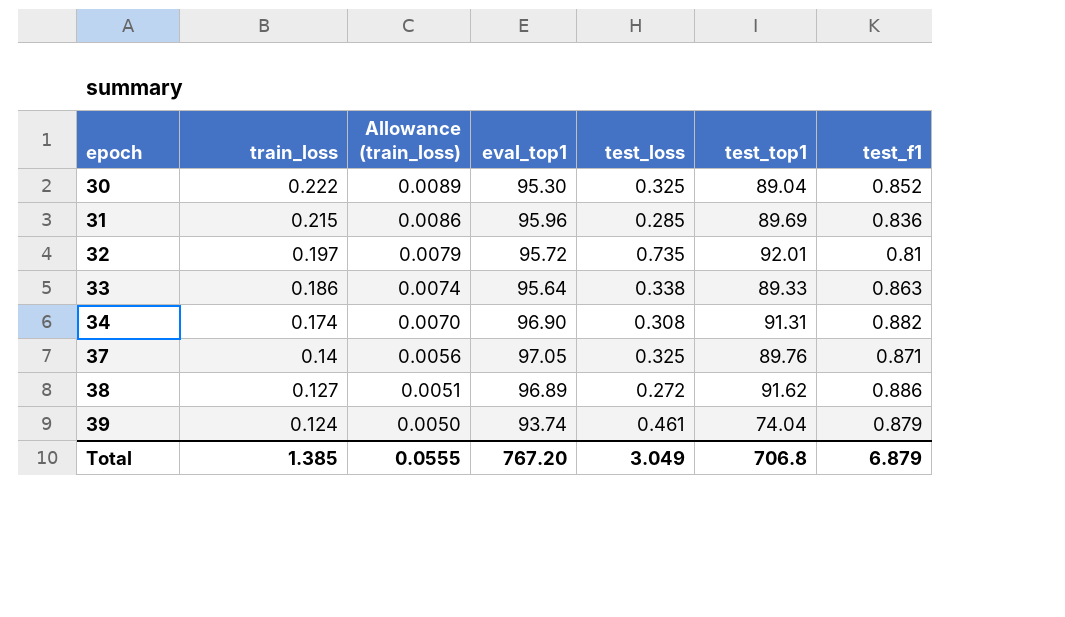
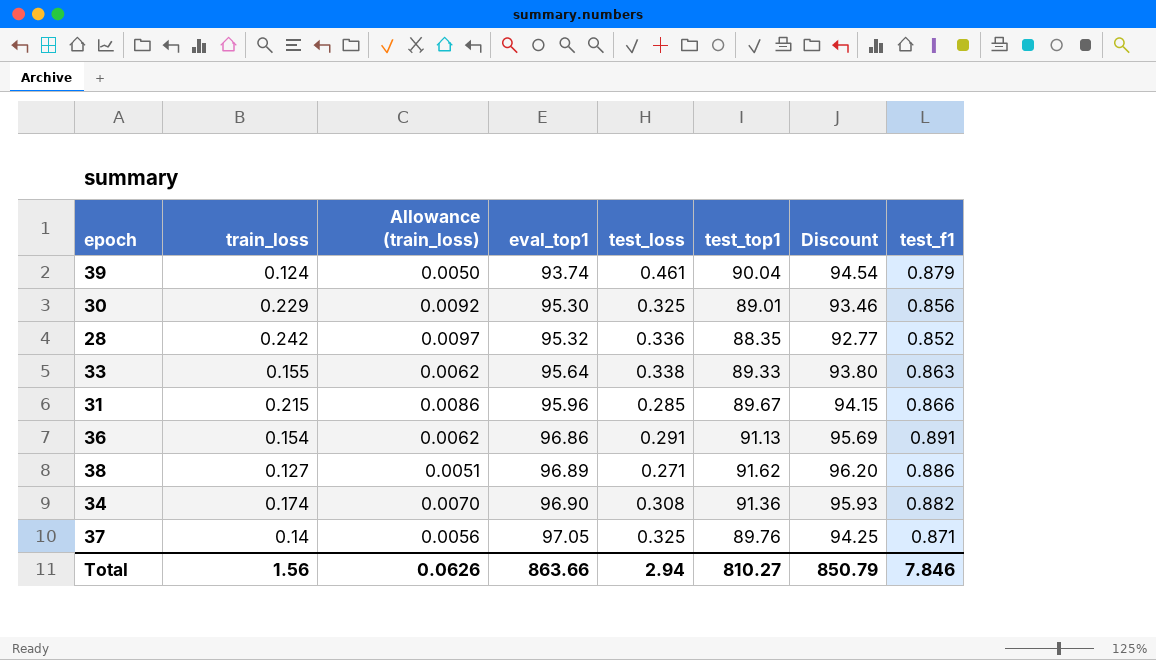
row order: epoch ascending -> eval_top1 ascending
column Discount | formula: none -> [test_top1] * 1.05
row 32: 0.197 | 0.0079 | 95.72 | 0.735 | 92.01 | 0.81 -> none
39 | test_top1: 74.04 -> 90.04
30 | train_loss: 0.222 -> 0.229
30 | Allowance (train_loss): 0.0089 -> 0.0092
30 | test_top1: 89.04 -> 89.01
30 | test_f1: 0.852 -> 0.856
row 28: none -> 0.242 | 0.0097 | 95.32 | 0.336 | 88.35 | 92.77 | 0.852
33 | train_loss: 0.186 -> 0.155
33 | Allowance (train_loss): 0.0074 -> 0.0062
31 | test_top1: 89.69 -> 89.67
31 | test_f1: 0.836 -> 0.866
row 36: none -> 0.154 | 0.0062 | 96.86 | 0.291 | 91.13 | 95.69 | 0.891
38 | test_loss: 0.272 -> 0.271
34 | test_top1: 91.31 -> 91.36
Total | train_loss: 1.385 -> 1.56
Total | Allowance (train_loss): 0.0555 -> 0.0626
Total | eval_top1: 767.20 -> 863.66
Total | test_loss: 3.049 -> 2.94
Total | test_top1: 706.8 -> 810.27
Total | test_f1: 6.879 -> 7.846

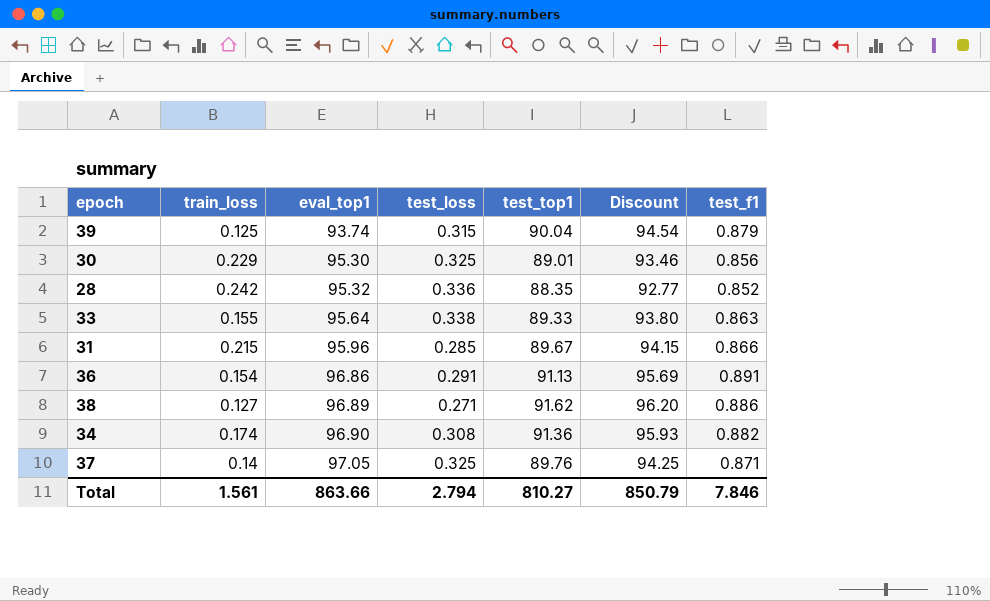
column Allowance (train_loss) | formula: [train_loss] * 0.04 -> none
39 | train_loss: 0.124 -> 0.125
39 | test_loss: 0.461 -> 0.315
Total | train_loss: 1.56 -> 1.561
Total | test_loss: 2.94 -> 2.794

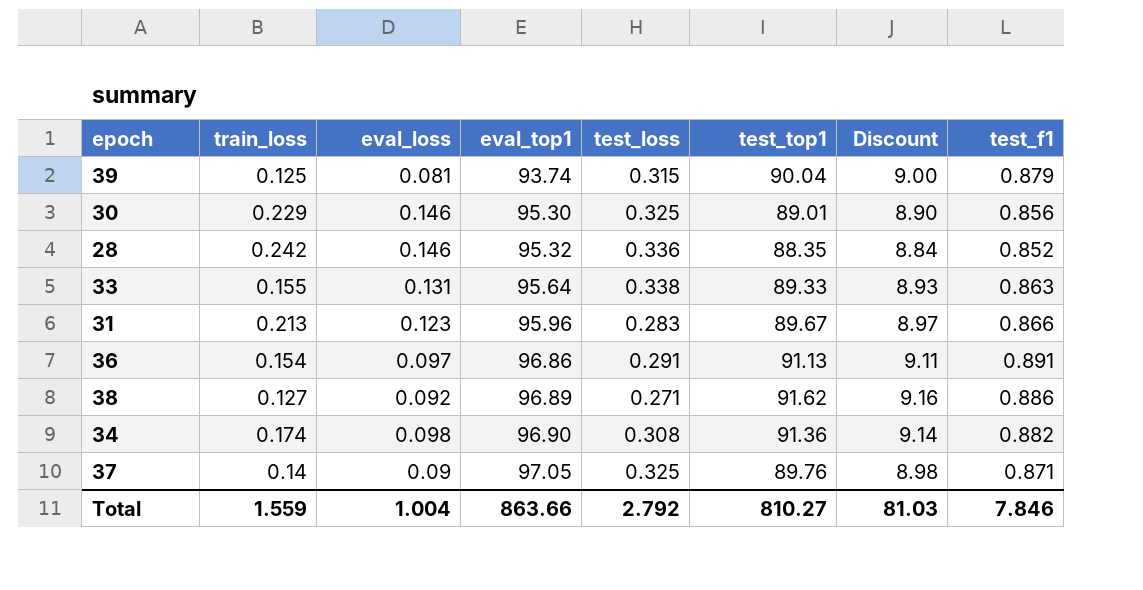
column eval_loss | position: none -> 3
column Discount | formula: [test_top1] * 1.05 -> [test_top1] * 0.1
31 | train_loss: 0.215 -> 0.213
31 | test_loss: 0.285 -> 0.283
Total | train_loss: 1.561 -> 1.559
Total | test_loss: 2.794 -> 2.792
Total | Discount: 850.79 -> 81.03

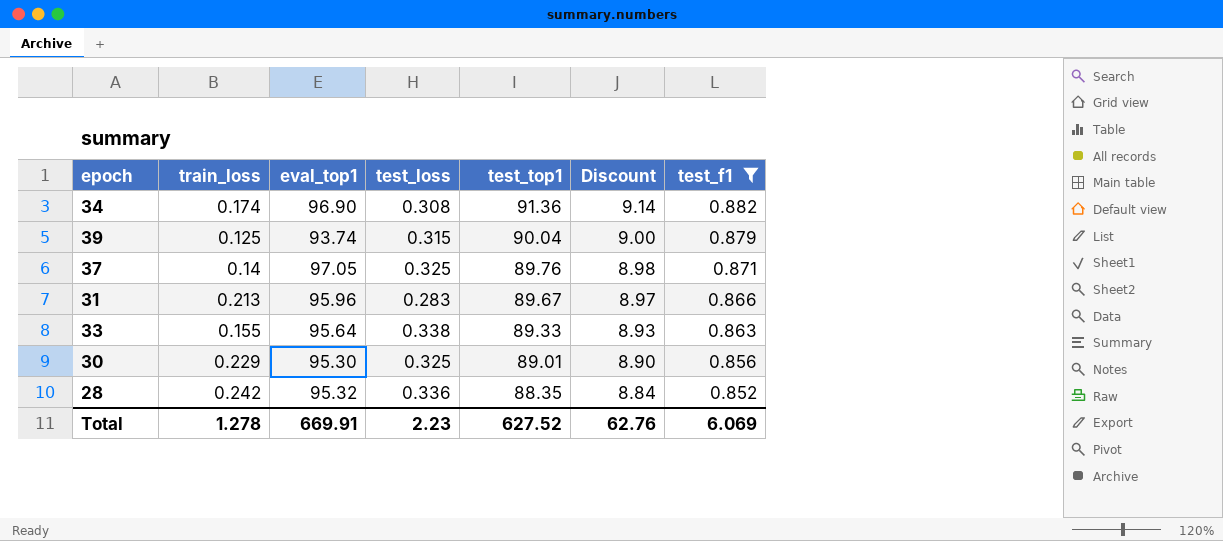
filter: none -> test_f1 <= 0.882
row order: eval_top1 ascending -> test_top1 descending
column eval_loss | position: 3 -> none
Total | train_loss: 1.559 -> 1.278
Total | eval_top1: 863.66 -> 669.91
Total | test_loss: 2.792 -> 2.23
Total | test_top1: 810.27 -> 627.52
Total | Discount: 81.03 -> 62.76
Total | test_f1: 7.846 -> 6.069

